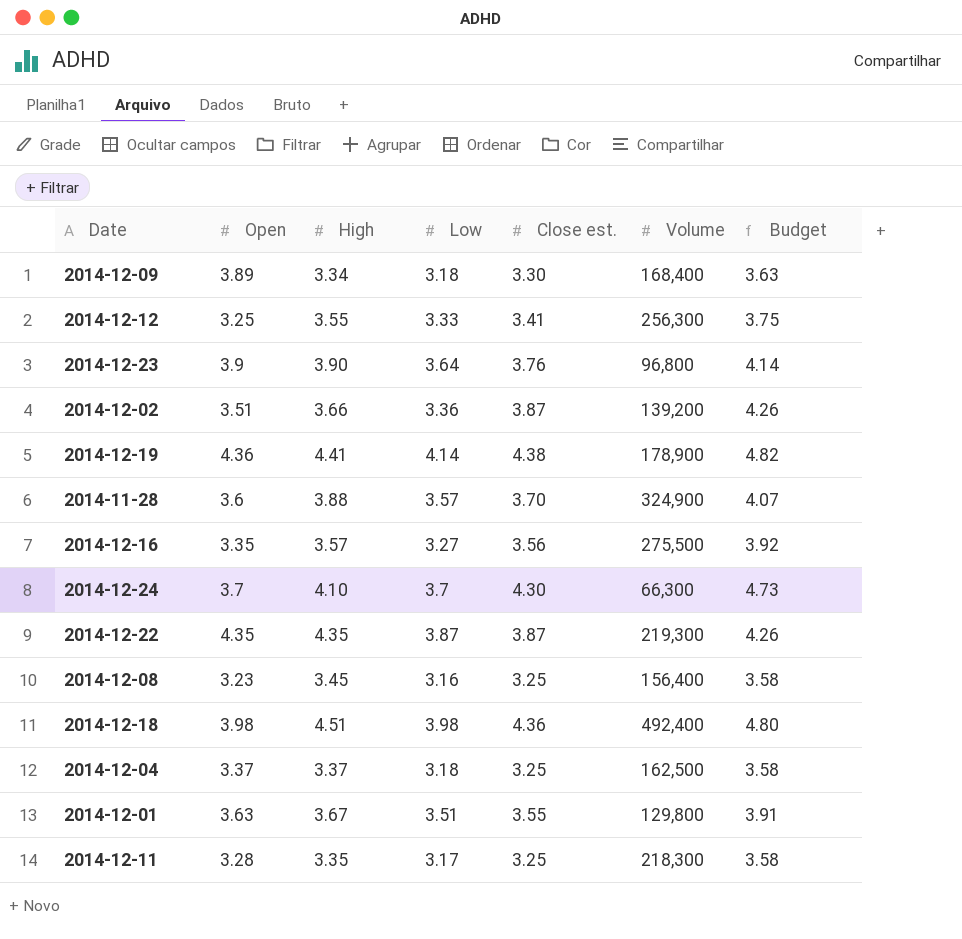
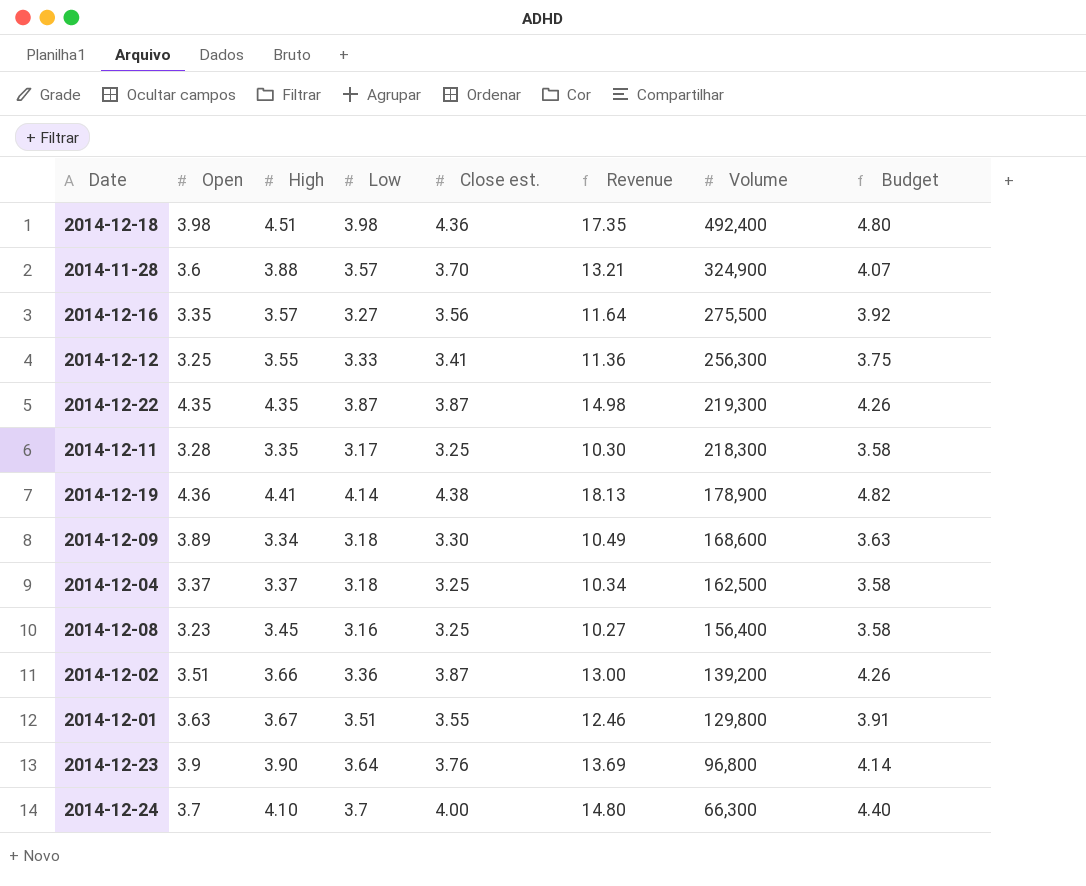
row order: none -> Volume descending
column Revenue | formula: none -> [Low] * [Close est.]
2014-12-09 | Volume: 168,400 -> 168,600
2014-12-24 | Close est.: 4.30 -> 4.00
2014-12-24 | Budget: 4.73 -> 4.40

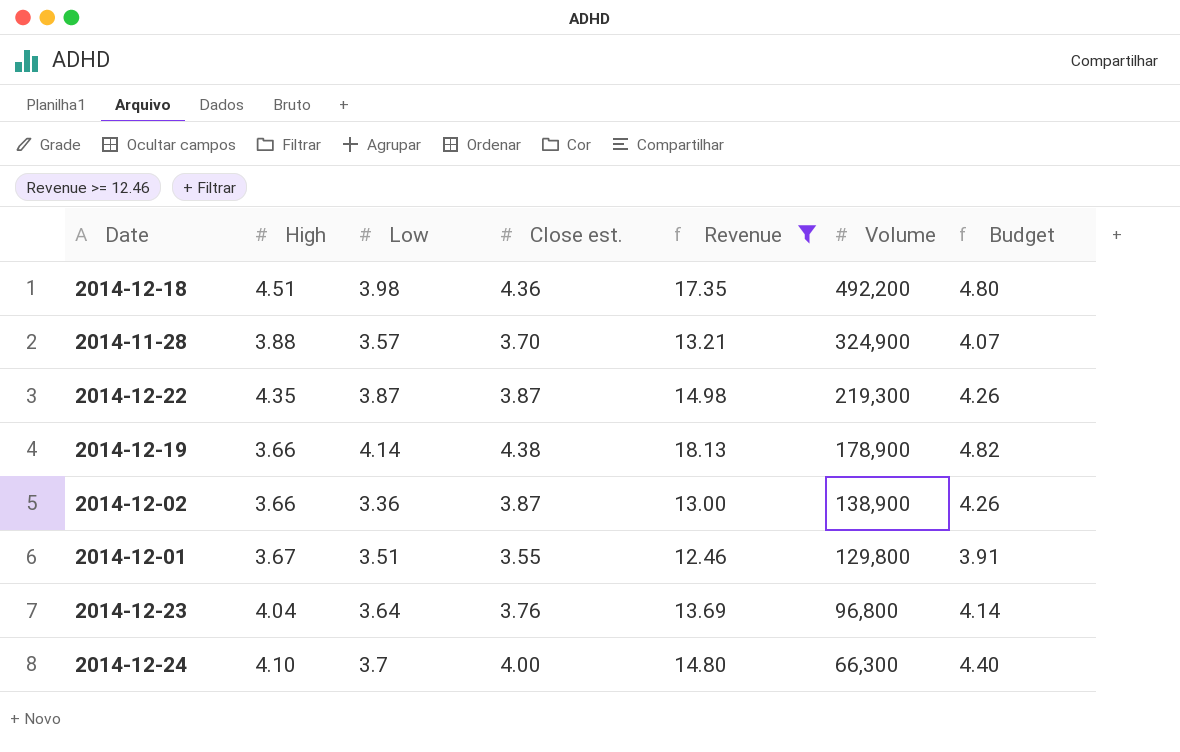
filter: none -> Revenue >= 12.46
column Open | position: 2 -> none
2014-12-18 | Volume: 492,400 -> 492,200
2014-12-19 | High: 4.41 -> 3.66
2014-12-02 | Volume: 139,200 -> 138,900
2014-12-23 | High: 3.90 -> 4.04

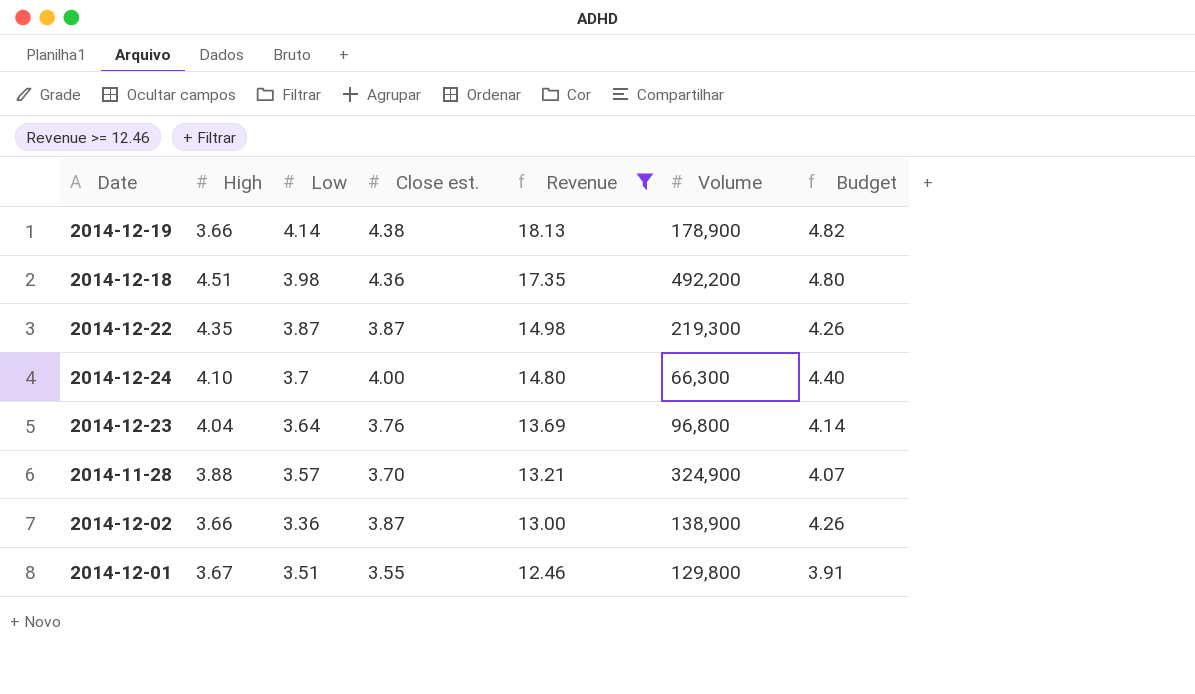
row order: Volume descending -> Revenue descending

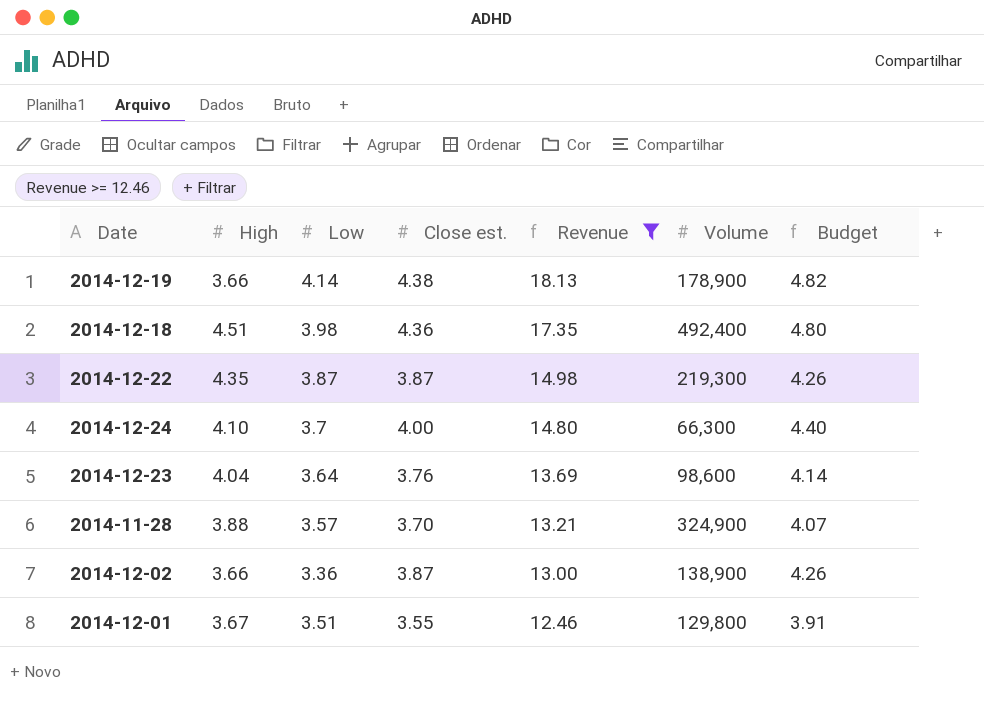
2014-12-18 | Volume: 492,200 -> 492,400
2014-12-23 | Volume: 96,800 -> 98,600

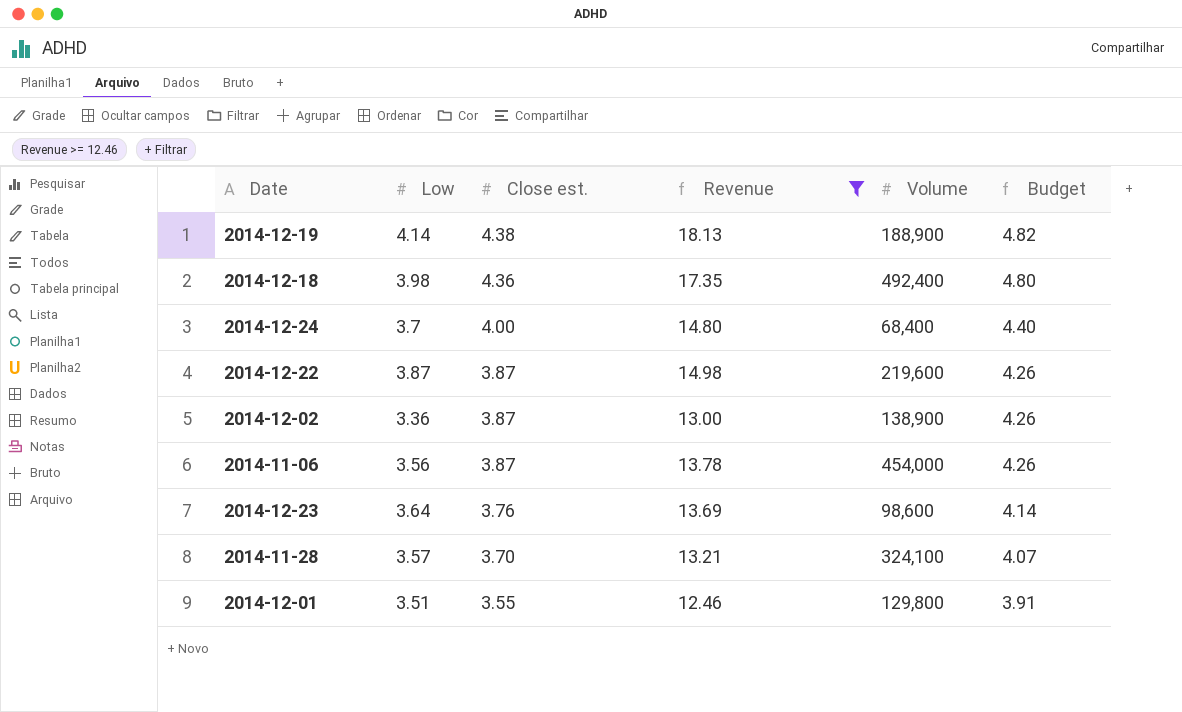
row order: Revenue descending -> Close est. descending
column High | position: 2 -> none
2014-12-19 | Volume: 178,900 -> 188,900
2014-12-24 | Volume: 66,300 -> 68,400
2014-12-22 | Volume: 219,300 -> 219,600
row 2014-11-06: none -> 3.56 | 3.87 | 13.78 | 454,000 | 4.26
2014-11-28 | Volume: 324,900 -> 324,100

